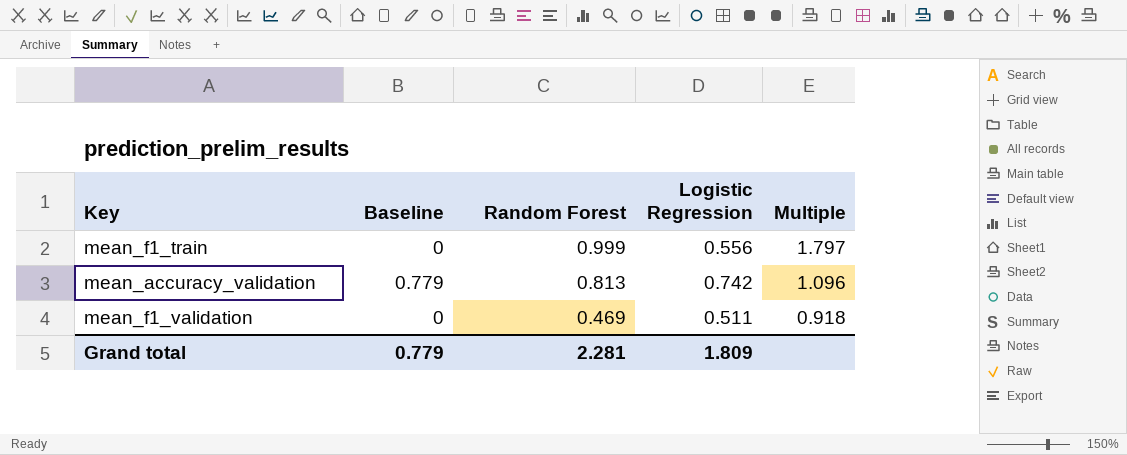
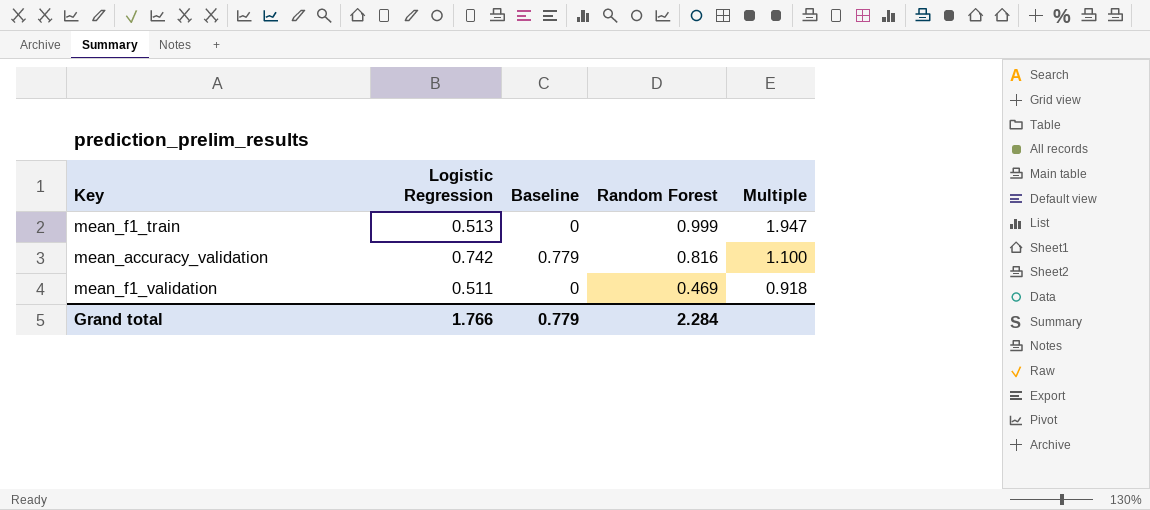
column Logistic Regression | position: 4 -> 2
mean_f1_train | Logistic Regression: 0.556 -> 0.513
mean_f1_train | Multiple: 1.797 -> 1.947
mean_accuracy_validation | Random Forest: 0.813 -> 0.816
mean_accuracy_validation | Multiple: 1.096 -> 1.100
Grand total | Logistic Regression: 1.809 -> 1.766
Grand total | Random Forest: 2.281 -> 2.284

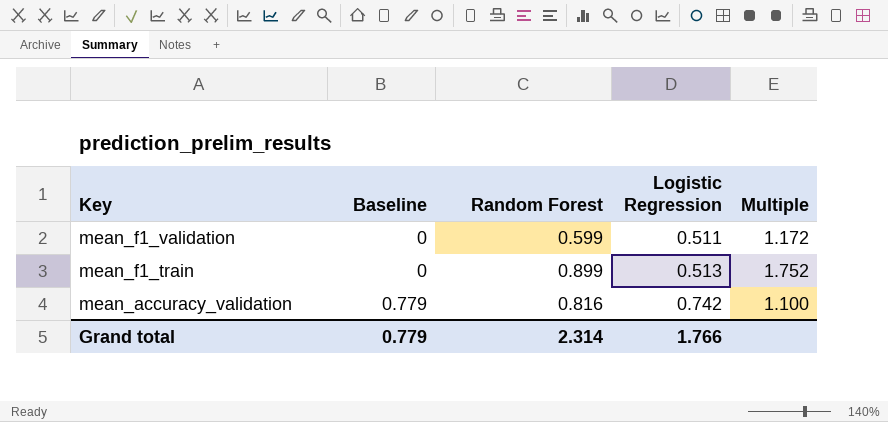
row order: Random Forest descending -> Key descending
column Logistic Regression | position: 2 -> 4
mean_f1_validation | Random Forest: 0.469 -> 0.599
mean_f1_validation | Multiple: 0.918 -> 1.172
mean_f1_train | Random Forest: 0.999 -> 0.899
mean_f1_train | Multiple: 1.947 -> 1.752
Grand total | Random Forest: 2.284 -> 2.314

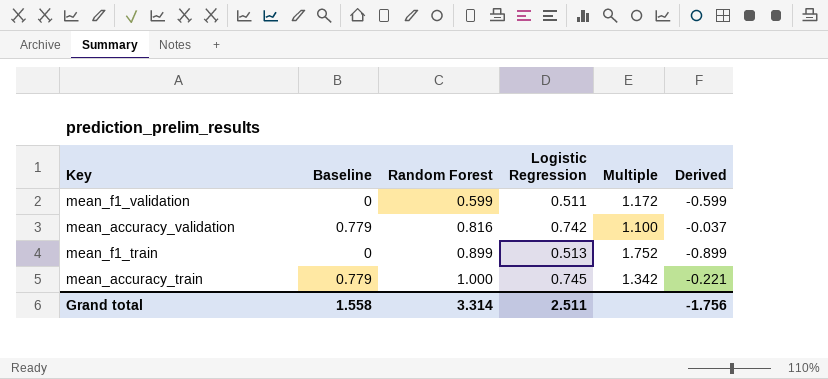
row order: Key descending -> Random Forest ascending
column Derived | formula: none -> [Baseline] - [Random Forest]
row mean_accuracy_train: none -> 0.779 | 1.000 | 0.745 | 1.342 | -0.221
Grand total | Baseline: 0.779 -> 1.558
Grand total | Random Forest: 2.314 -> 3.314
Grand total | Logistic Regression: 1.766 -> 2.511

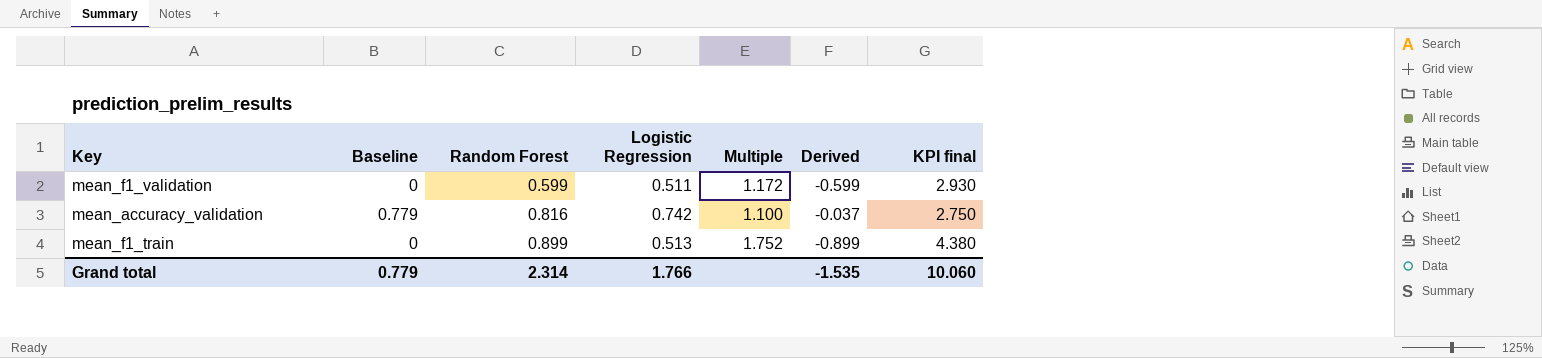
column KPI final | formula: none -> [Multiple] * 2.5
row mean_accuracy_train: 0.779 | 1.000 | 0.745 | 1.342 | -0.221 -> none
Grand total | Baseline: 1.558 -> 0.779
Grand total | Random Forest: 3.314 -> 2.314
Grand total | Logistic Regression: 2.511 -> 1.766
Grand total | Derived: -1.756 -> -1.535

